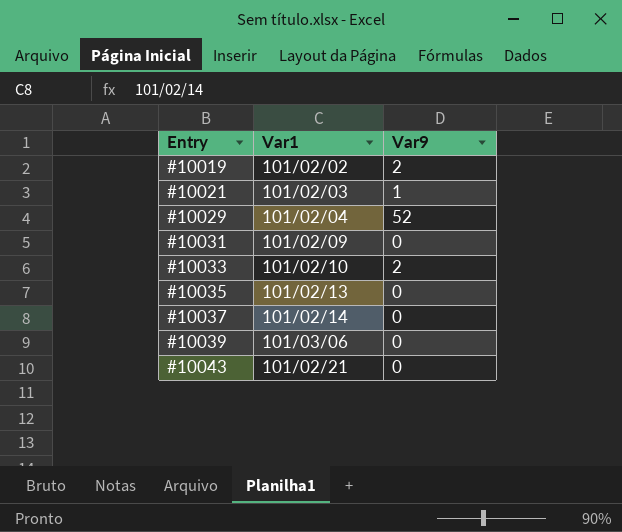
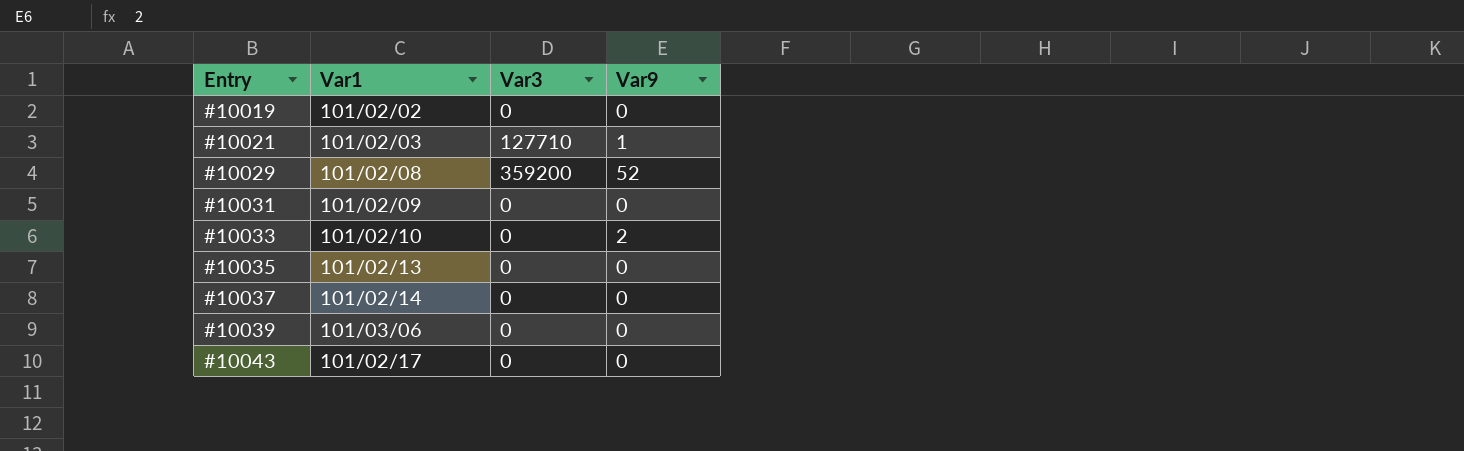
column Var3 | position: none -> 3
#10019 | Var9: 2 -> 0
#10029 | Var1: 101/02/04 -> 101/02/08
#10043 | Var1: 101/02/21 -> 101/02/17

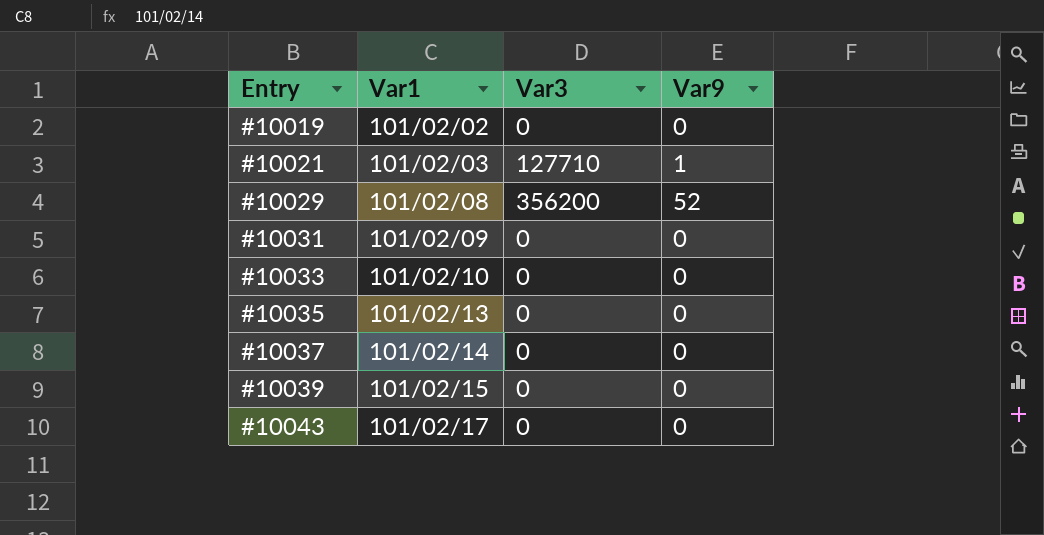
#10029 | Var3: 359200 -> 356200
#10033 | Var9: 2 -> 0
#10039 | Var1: 101/03/06 -> 101/02/15

